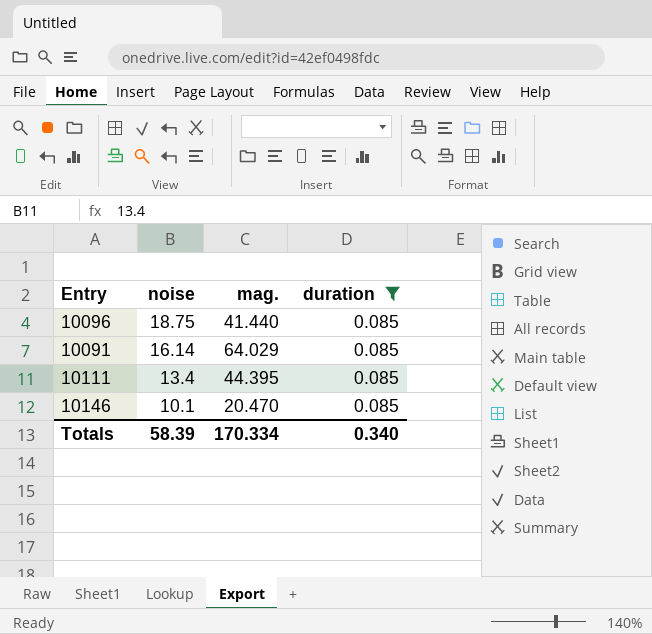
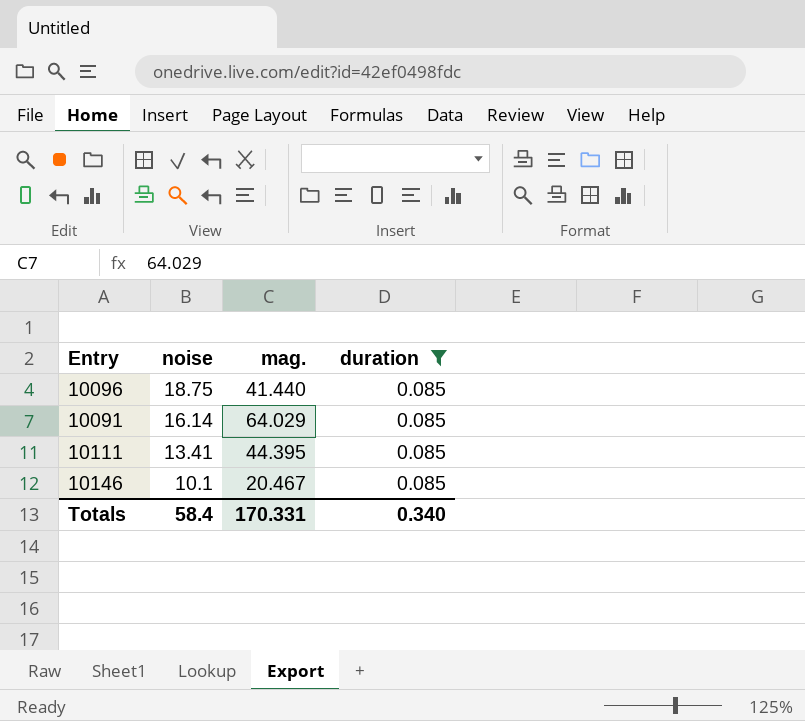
10111 | noise: 13.4 -> 13.41
10146 | mag.: 20.470 -> 20.467
Totals | noise: 58.39 -> 58.4
Totals | mag.: 170.334 -> 170.331

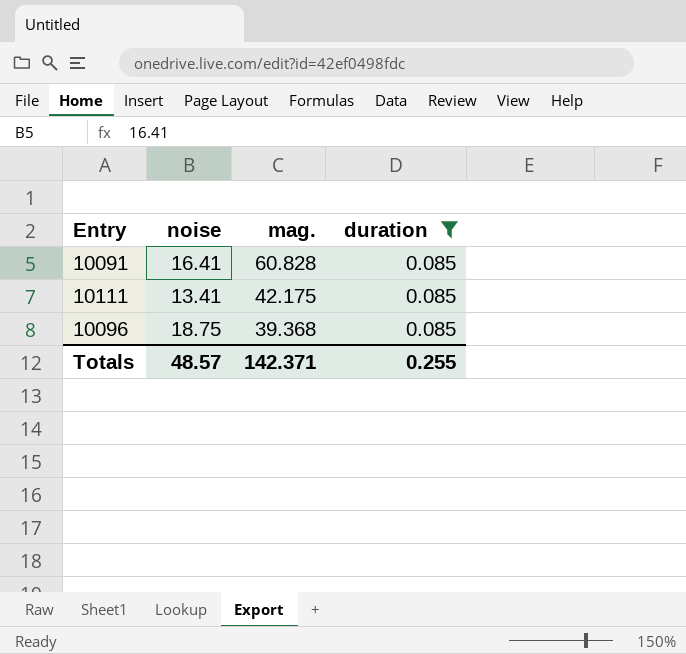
row order: noise descending -> mag. descending
row 10146: 10.1 | 20.467 | 0.085 -> none
10091 | noise: 16.14 -> 16.41
10091 | mag.: 64.029 -> 60.828
10111 | mag.: 44.395 -> 42.175
10096 | mag.: 41.440 -> 39.368
Totals | noise: 58.4 -> 48.57
Totals | mag.: 170.331 -> 142.371
Totals | duration: 0.340 -> 0.255

